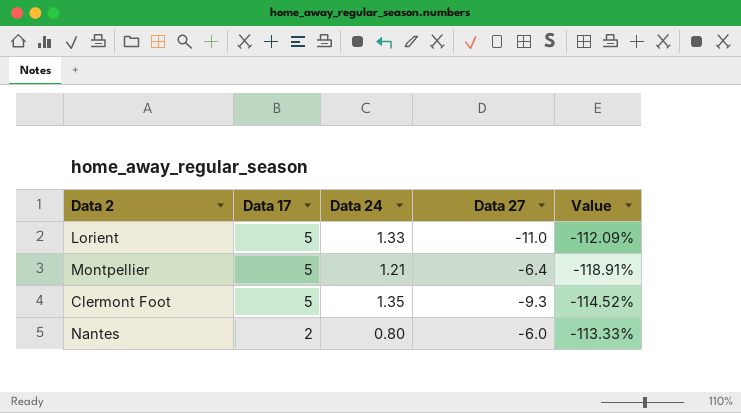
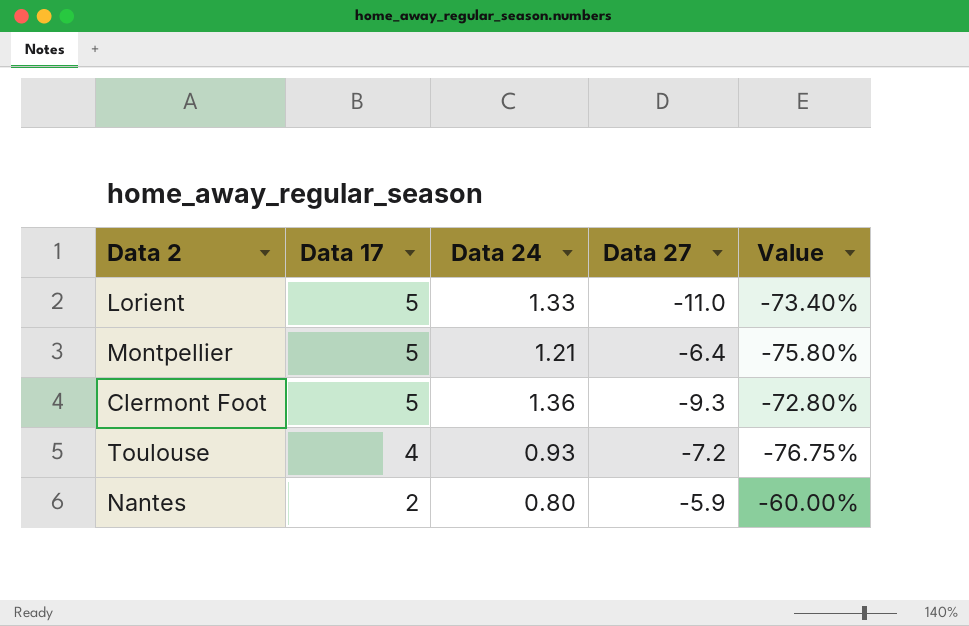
column Value | formula: ([Data 24] - [Data 27]) / [Data 27] -> ([Data 24] - [Data 17]) / [Data 17]
Clermont Foot | Data 24: 1.35 -> 1.36
row Toulouse: none -> 4 | 0.93 | -7.2 | -76.75%
Nantes | Data 27: -6.0 -> -5.9

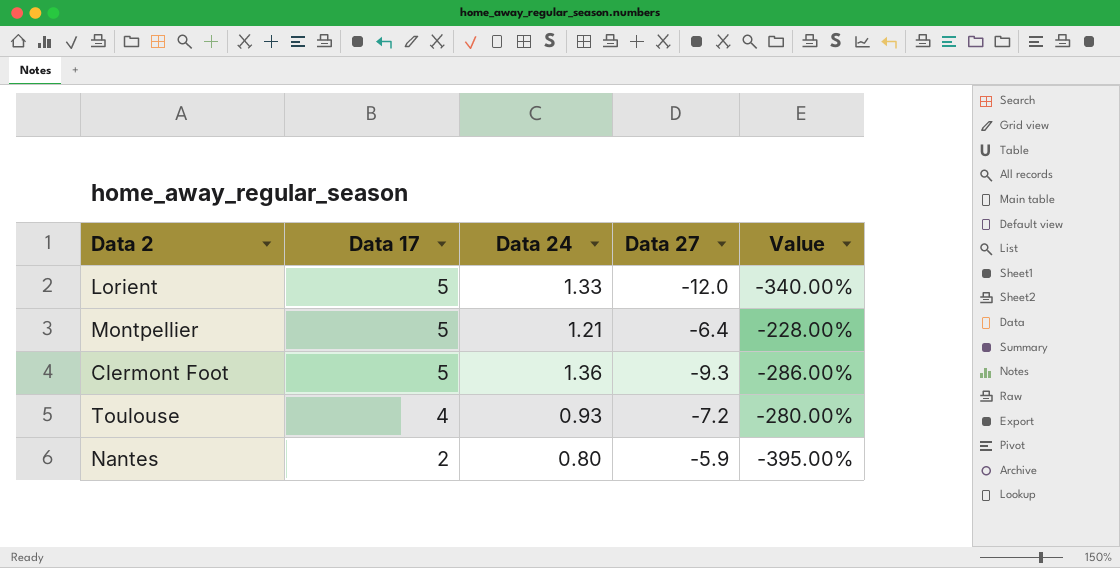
column Value | formula: ([Data 24] - [Data 17]) / [Data 17] -> ([Data 27] - [Data 17]) / [Data 17]
Lorient | Data 27: -11.0 -> -12.0

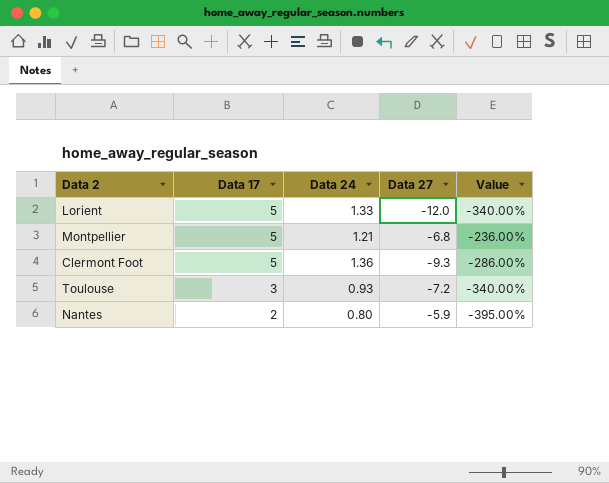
Montpellier | Data 27: -6.4 -> -6.8
Montpellier | Value: -228.00% -> -236.00%
Toulouse | Data 17: 4 -> 3
Toulouse | Value: -280.00% -> -340.00%

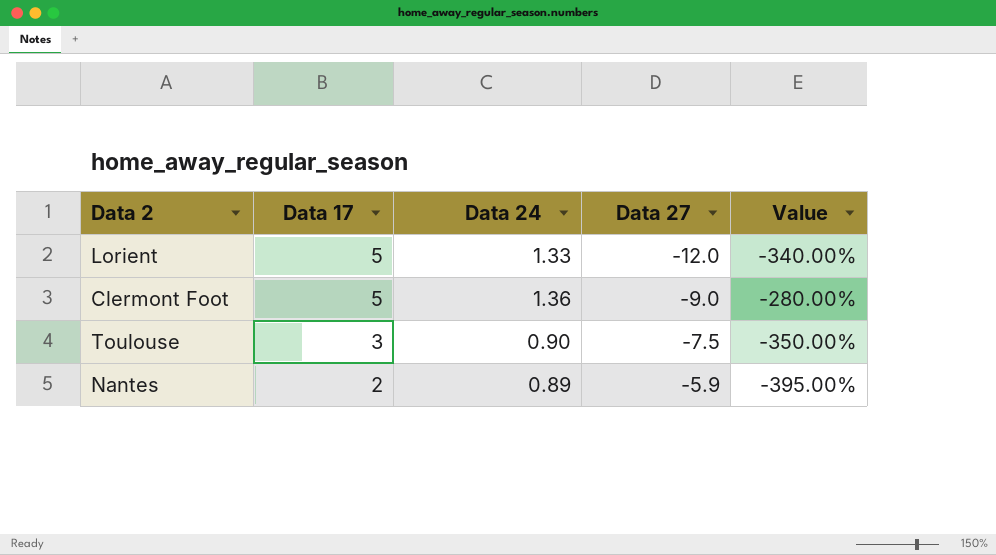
row Montpellier: 5 | 1.21 | -6.8 | -236.00% -> none
Clermont Foot | Data 27: -9.3 -> -9.0
Clermont Foot | Value: -286.00% -> -280.00%
Toulouse | Data 24: 0.93 -> 0.90
Toulouse | Data 27: -7.2 -> -7.5
Toulouse | Value: -340.00% -> -350.00%
Nantes | Data 24: 0.80 -> 0.89

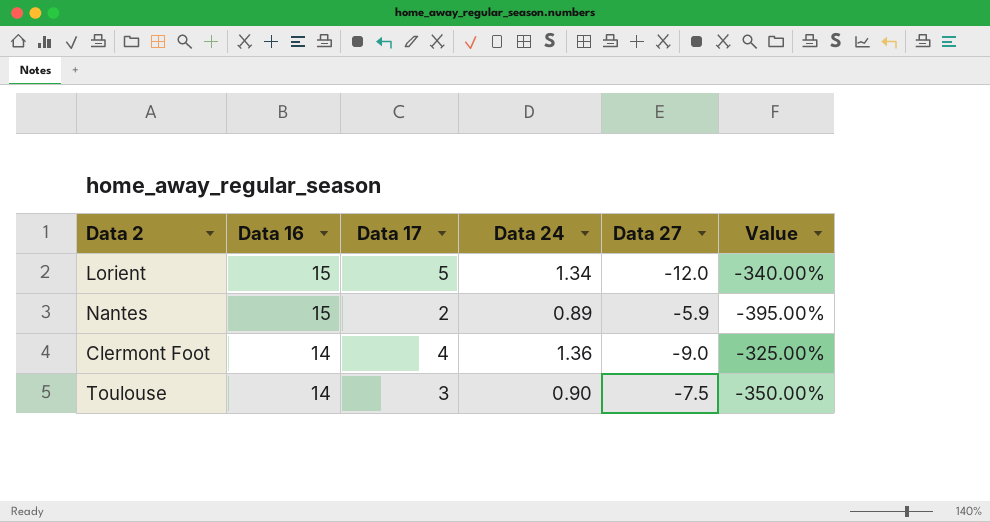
row order: Data 17 descending -> Data 16 descending
column Data 16 | position: none -> 2
Lorient | Data 24: 1.33 -> 1.34
Clermont Foot | Data 17: 5 -> 4
Clermont Foot | Value: -280.00% -> -325.00%

